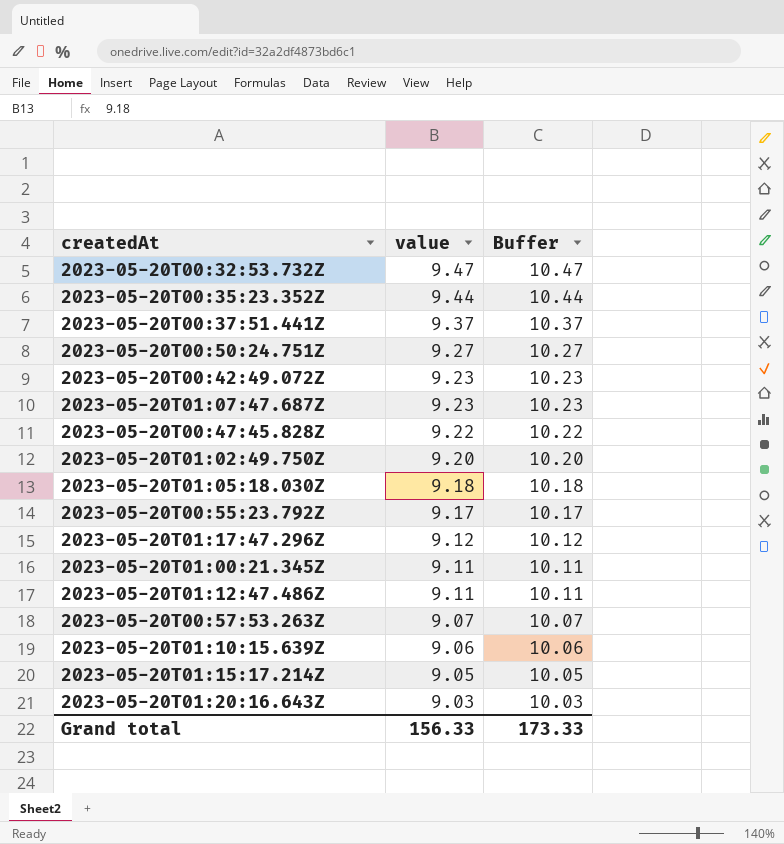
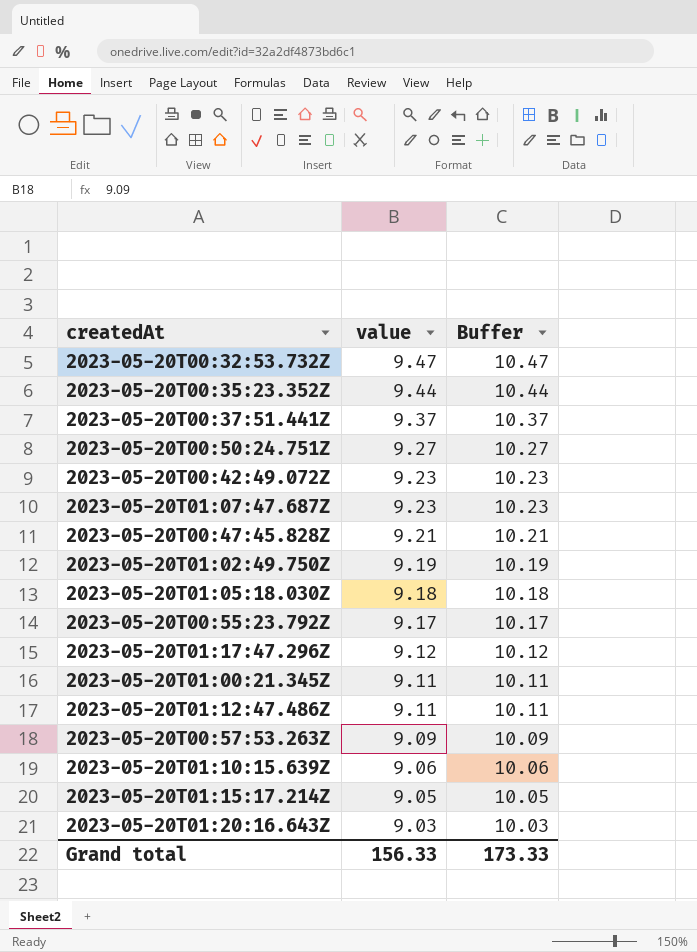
2023-05-20T00:47:45.828Z | value: 9.22 -> 9.21
2023-05-20T00:47:45.828Z | Buffer: 10.22 -> 10.21
2023-05-20T01:02:49.750Z | value: 9.20 -> 9.19
2023-05-20T01:02:49.750Z | Buffer: 10.20 -> 10.19
2023-05-20T00:57:53.263Z | value: 9.07 -> 9.09
2023-05-20T00:57:53.263Z | Buffer: 10.07 -> 10.09

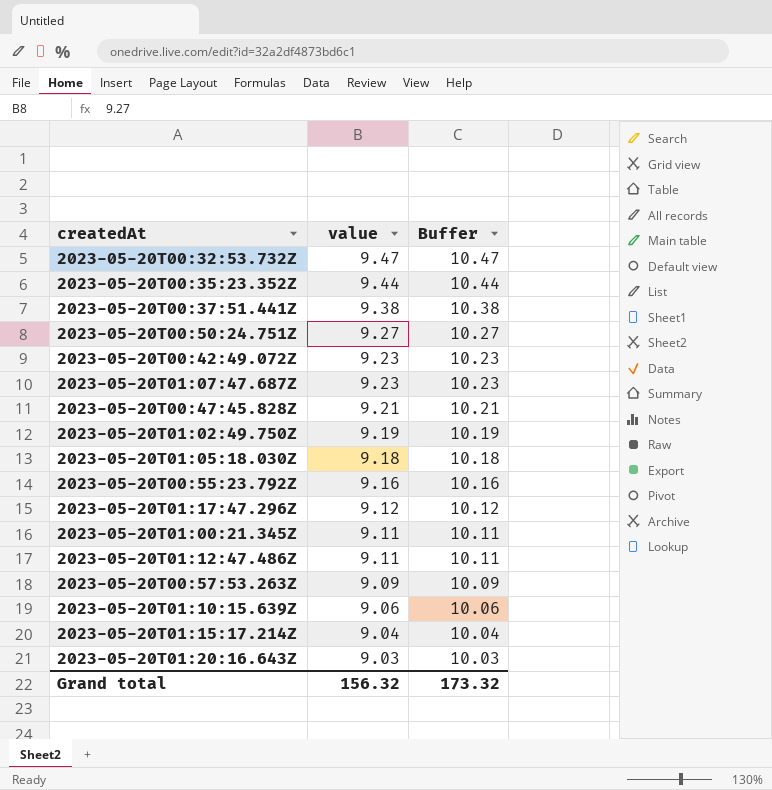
2023-05-20T00:37:51.441Z | value: 9.37 -> 9.38
2023-05-20T00:37:51.441Z | Buffer: 10.37 -> 10.38
2023-05-20T00:55:23.792Z | value: 9.17 -> 9.16
2023-05-20T00:55:23.792Z | Buffer: 10.17 -> 10.16
2023-05-20T01:15:17.214Z | value: 9.05 -> 9.04
2023-05-20T01:15:17.214Z | Buffer: 10.05 -> 10.04
Grand total | value: 156.33 -> 156.32
Grand total | Buffer: 173.33 -> 173.32

